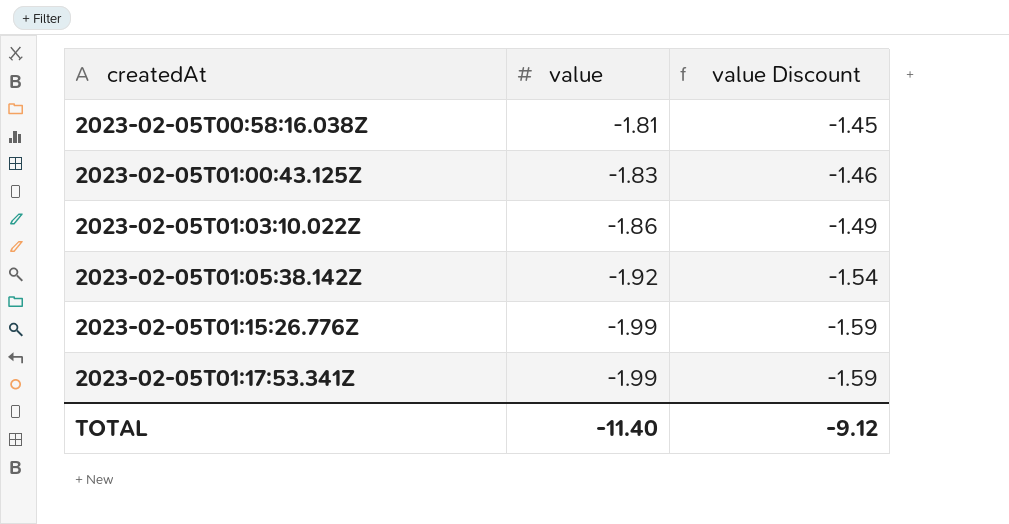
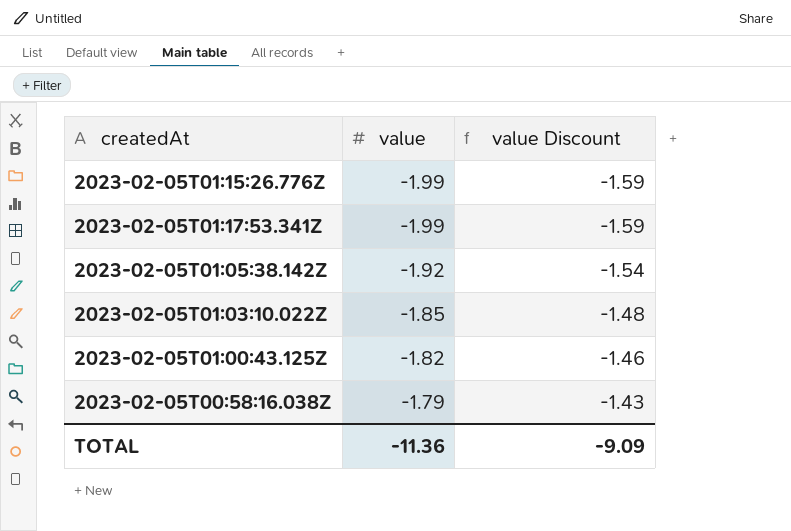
row order: createdAt ascending -> value ascending
2023-02-05T01:03:10.022Z | value: -1.86 -> -1.85
2023-02-05T01:03:10.022Z | value Discount: -1.49 -> -1.48
2023-02-05T01:00:43.125Z | value: -1.83 -> -1.82
2023-02-05T00:58:16.038Z | value: -1.81 -> -1.79
2023-02-05T00:58:16.038Z | value Discount: -1.45 -> -1.43
TOTAL | value: -11.40 -> -11.36
TOTAL | value Discount: -9.12 -> -9.09

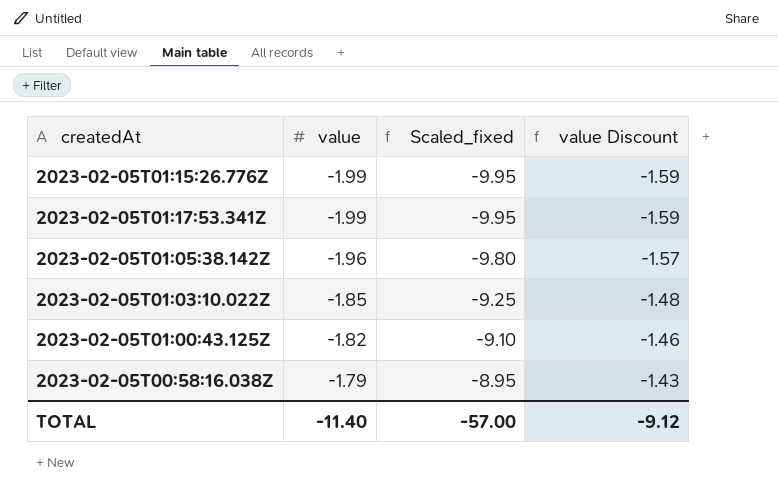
column Scaled_fixed | formula: none -> [value] * 5
2023-02-05T01:05:38.142Z | value: -1.92 -> -1.96
2023-02-05T01:05:38.142Z | value Discount: -1.54 -> -1.57
TOTAL | value: -11.36 -> -11.40
TOTAL | value Discount: -9.09 -> -9.12

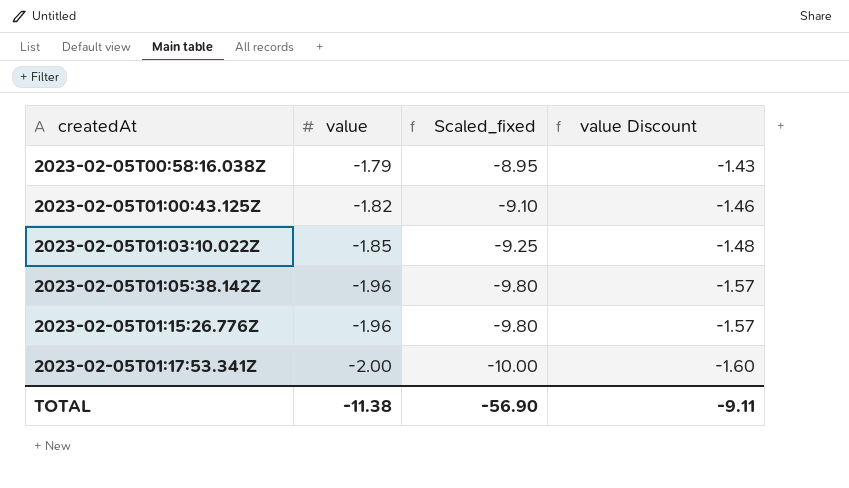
row order: value ascending -> createdAt ascending
2023-02-05T01:15:26.776Z | value: -1.99 -> -1.96
2023-02-05T01:15:26.776Z | Scaled_fixed: -9.95 -> -9.80
2023-02-05T01:15:26.776Z | value Discount: -1.59 -> -1.57
2023-02-05T01:17:53.341Z | value: -1.99 -> -2.00
2023-02-05T01:17:53.341Z | Scaled_fixed: -9.95 -> -10.00
2023-02-05T01:17:53.341Z | value Discount: -1.59 -> -1.60
TOTAL | value: -11.40 -> -11.38
TOTAL | Scaled_fixed: -57.00 -> -56.90
TOTAL | value Discount: -9.12 -> -9.11

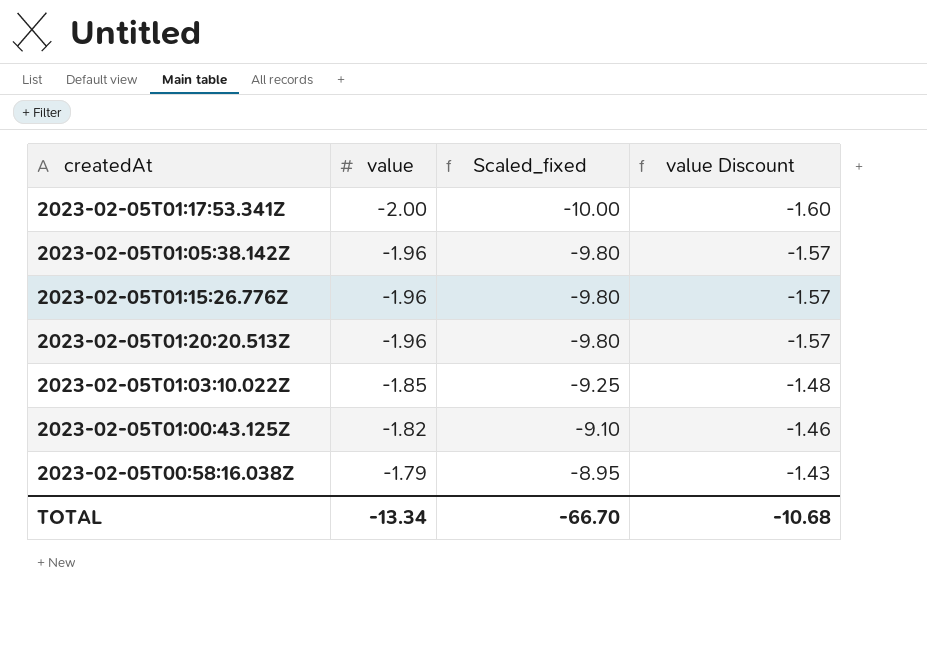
row order: createdAt ascending -> value ascending
row 2023-02-05T01:20:20.513Z: none -> -1.96 | -9.80 | -1.57
TOTAL | value: -11.38 -> -13.34
TOTAL | Scaled_fixed: -56.90 -> -66.70
TOTAL | value Discount: -9.11 -> -10.68

